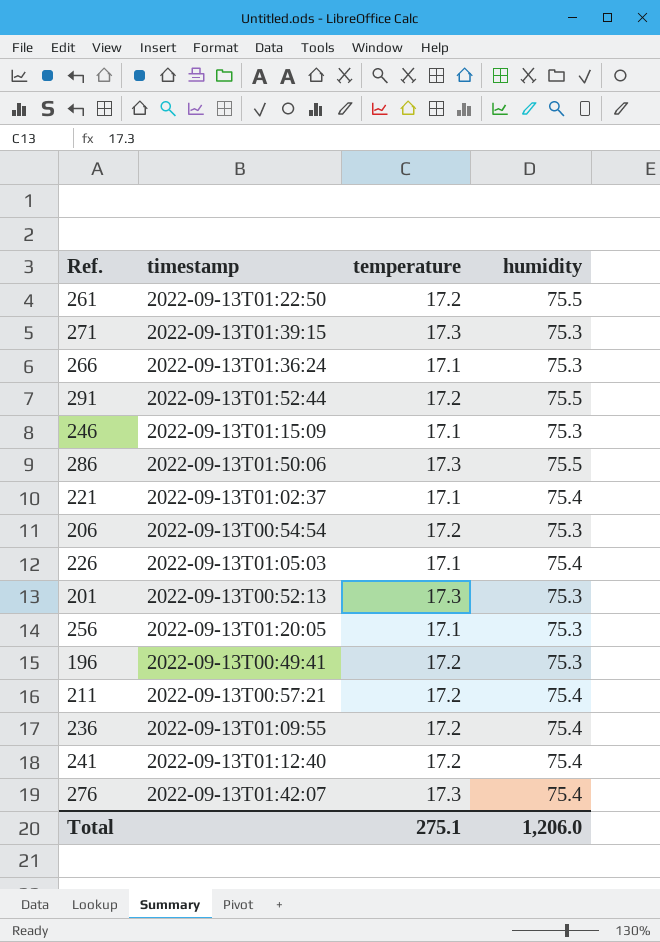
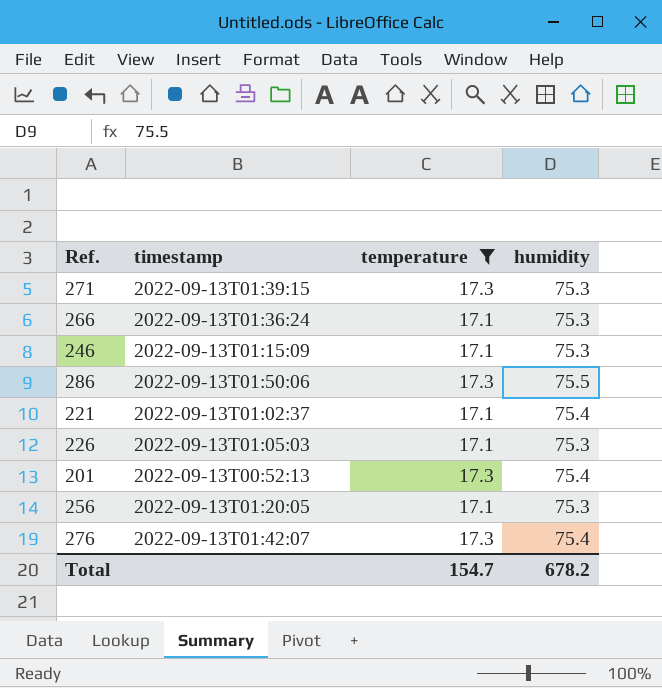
filter: none -> temperature != 17.2
226 | humidity: 75.4 -> 75.3
201 | humidity: 75.3 -> 75.4
Total | temperature: 275.1 -> 154.7
Total | humidity: 1,206.0 -> 678.2

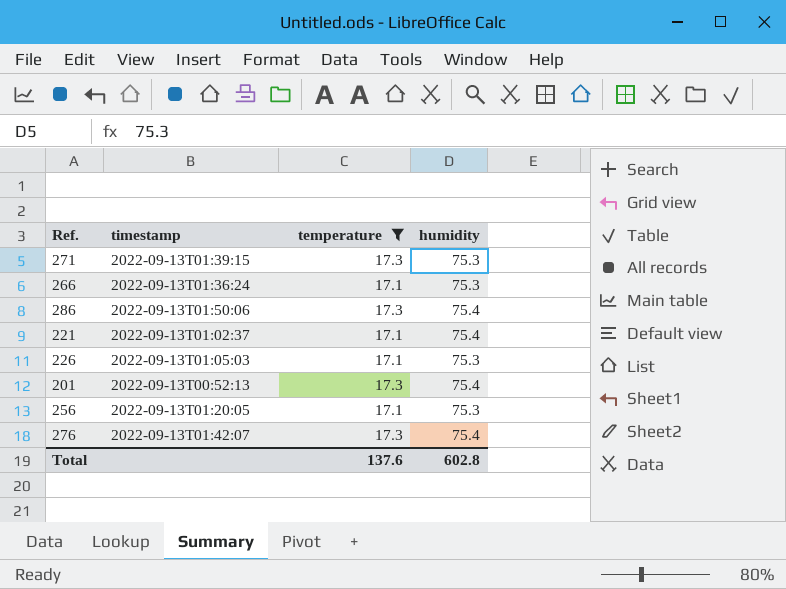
row 246: 2022-09-13T01:15:09 | 17.1 | 75.3 -> none
286 | humidity: 75.5 -> 75.4
Total | temperature: 154.7 -> 137.6
Total | humidity: 678.2 -> 602.8

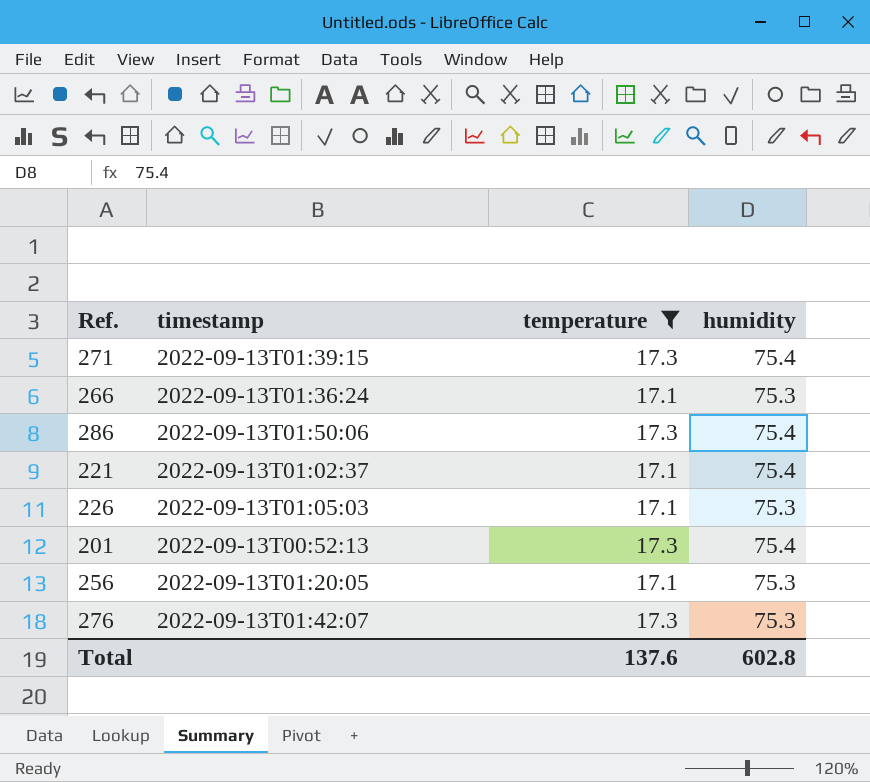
271 | humidity: 75.3 -> 75.4
276 | humidity: 75.4 -> 75.3

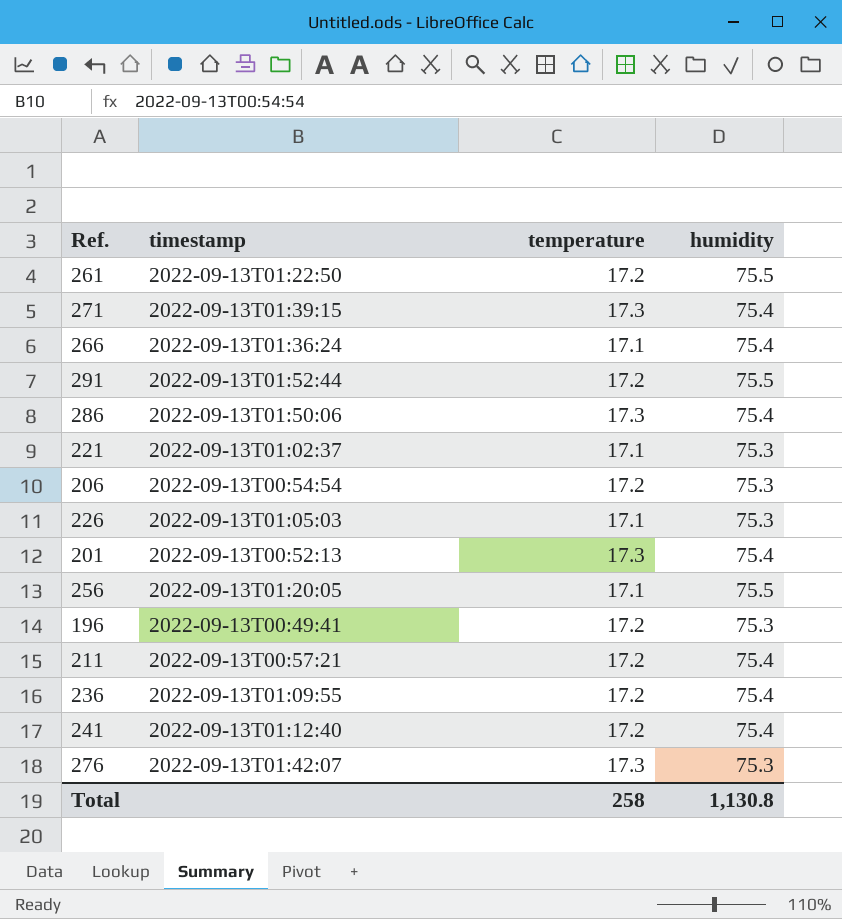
filter: temperature != 17.2 -> none
266 | humidity: 75.3 -> 75.4
221 | humidity: 75.4 -> 75.3
256 | humidity: 75.3 -> 75.5
Total | temperature: 137.6 -> 258
Total | humidity: 602.8 -> 1,130.8

